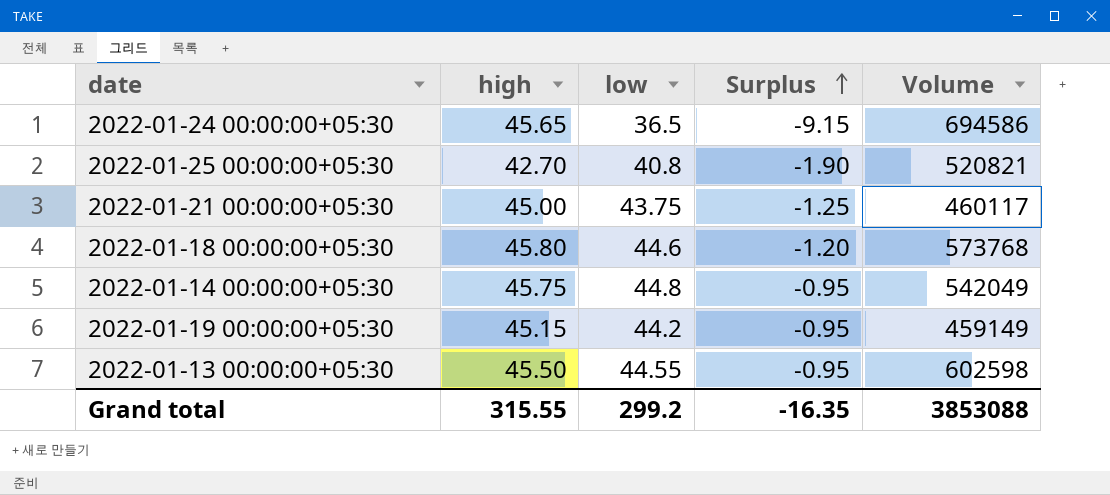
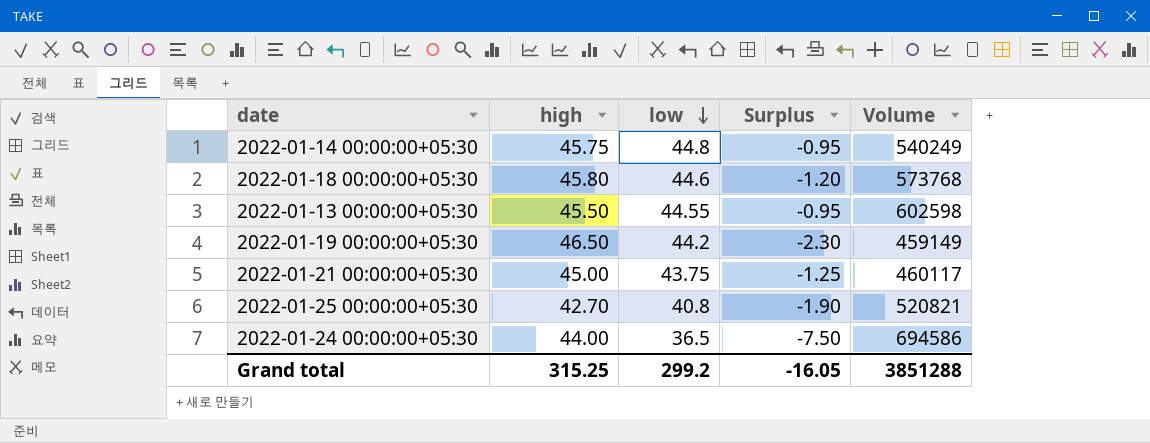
row order: Surplus ascending -> low descending
2022-01-14 00:00:00+05:30 | Volume: 542049 -> 540249
2022-01-19 00:00:00+05:30 | high: 45.15 -> 46.50
2022-01-19 00:00:00+05:30 | Surplus: -0.95 -> -2.30
2022-01-24 00:00:00+05:30 | high: 45.65 -> 44.00
2022-01-24 00:00:00+05:30 | Surplus: -9.15 -> -7.50
Grand total | high: 315.55 -> 315.25
Grand total | Surplus: -16.35 -> -16.05
Grand total | Volume: 3853088 -> 3851288

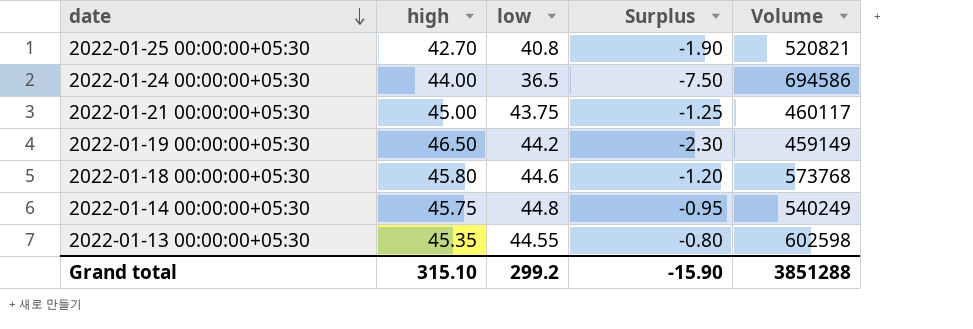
row order: low descending -> date descending
2022-01-13 00:00:00+05:30 | high: 45.50 -> 45.35
2022-01-13 00:00:00+05:30 | Surplus: -0.95 -> -0.80
Grand total | high: 315.25 -> 315.10
Grand total | Surplus: -16.05 -> -15.90

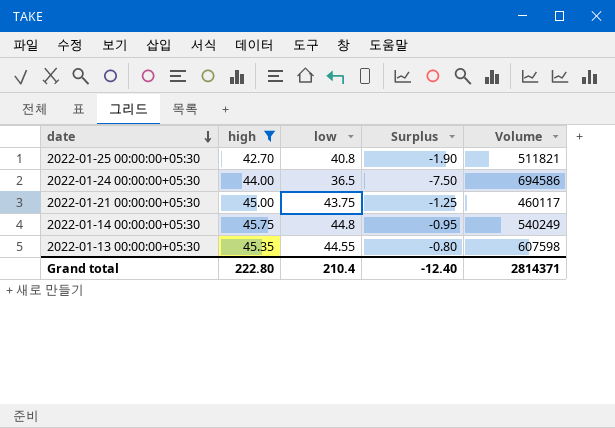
filter: none -> high <= 45.75
2022-01-25 00:00:00+05:30 | Volume: 520821 -> 511821
2022-01-13 00:00:00+05:30 | Volume: 602598 -> 607598
Grand total | high: 315.10 -> 222.80
Grand total | low: 299.2 -> 210.4
Grand total | Surplus: -15.90 -> -12.40
Grand total | Volume: 3851288 -> 2814371

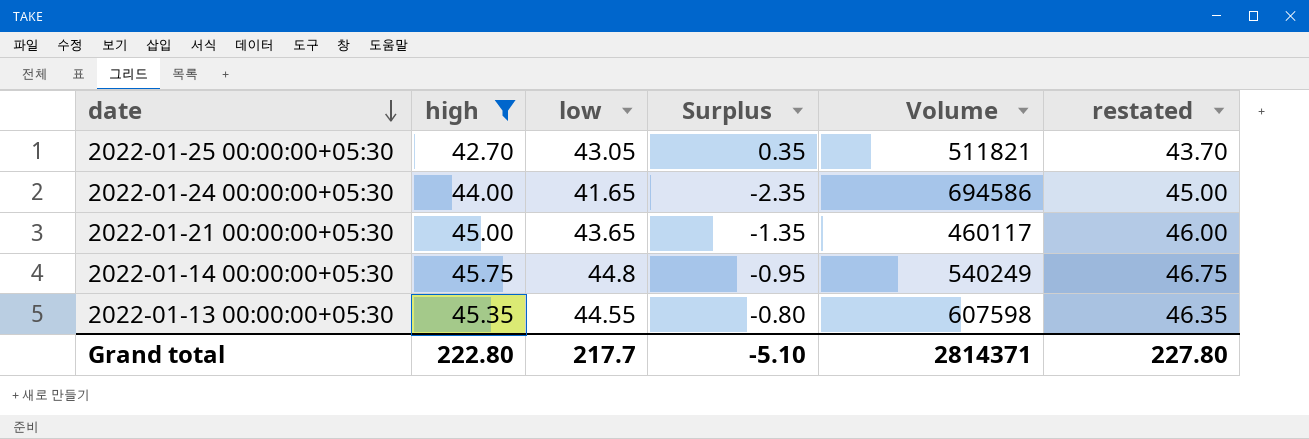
column restated | formula: none -> [high] + 1
2022-01-25 00:00:00+05:30 | low: 40.8 -> 43.05
2022-01-25 00:00:00+05:30 | Surplus: -1.90 -> 0.35
2022-01-24 00:00:00+05:30 | low: 36.5 -> 41.65
2022-01-24 00:00:00+05:30 | Surplus: -7.50 -> -2.35
2022-01-21 00:00:00+05:30 | low: 43.75 -> 43.65
2022-01-21 00:00:00+05:30 | Surplus: -1.25 -> -1.35
Grand total | low: 210.4 -> 217.7
Grand total | Surplus: -12.40 -> -5.10

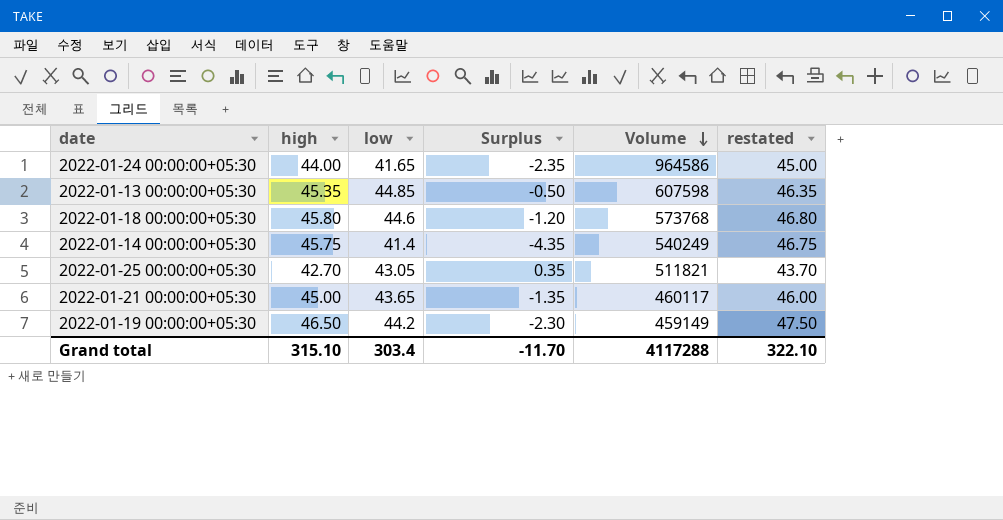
filter: high <= 45.75 -> none
row order: date descending -> Volume descending
2022-01-24 00:00:00+05:30 | Volume: 694586 -> 964586
2022-01-13 00:00:00+05:30 | low: 44.55 -> 44.85
2022-01-13 00:00:00+05:30 | Surplus: -0.80 -> -0.50
2022-01-14 00:00:00+05:30 | low: 44.8 -> 41.4
2022-01-14 00:00:00+05:30 | Surplus: -0.95 -> -4.35
Grand total | high: 222.80 -> 315.10
Grand total | low: 217.7 -> 303.4
Grand total | Surplus: -5.10 -> -11.70
Grand total | Volume: 2814371 -> 4117288
Grand total | restated: 227.80 -> 322.10

